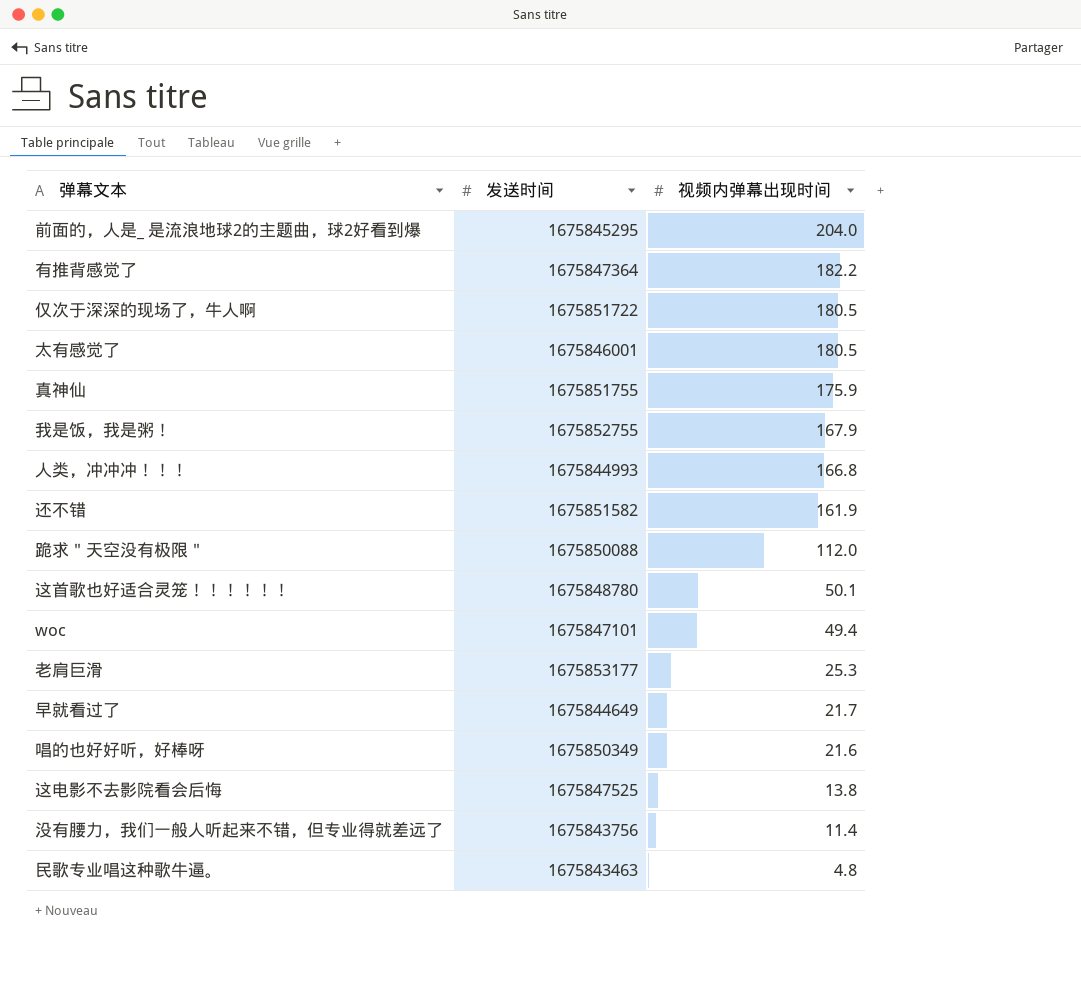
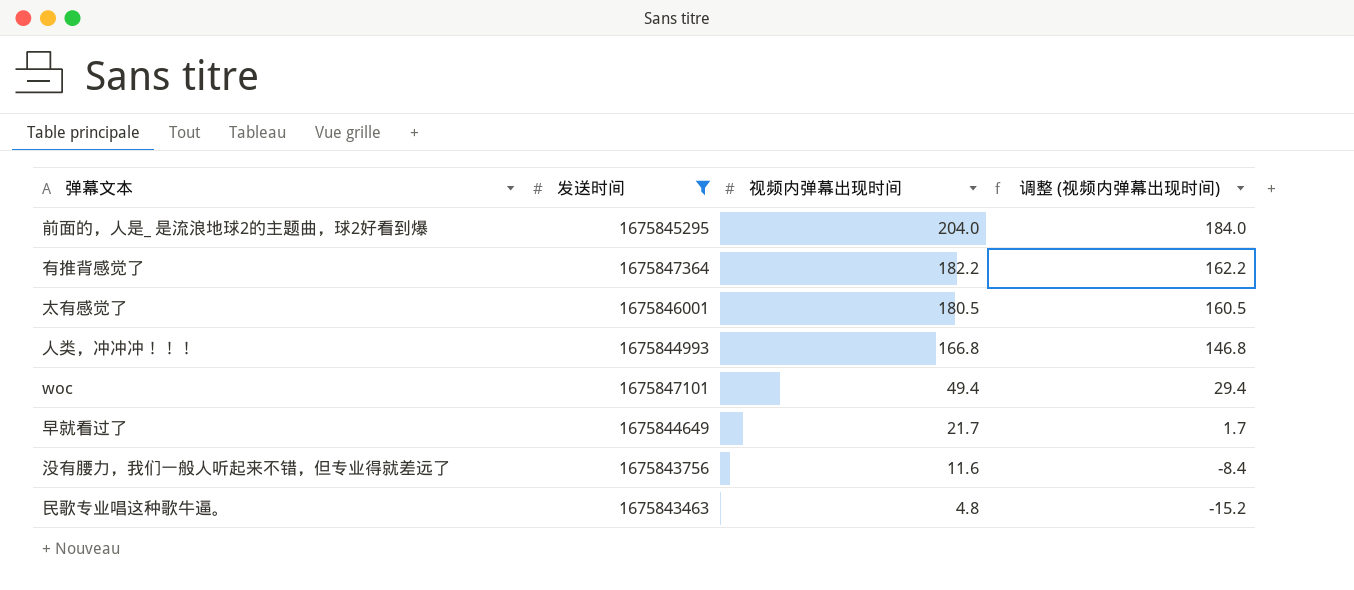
filter: none -> 发送时间 <= 1675847364
column 调整 (视频内弹幕出现时间) | formula: none -> [视频内弹幕出现时间] - 20
没有腰力，我们一般人听起来不错，但专业得就差远了 | 视频内弹幕出现时间: 11.4 -> 11.6

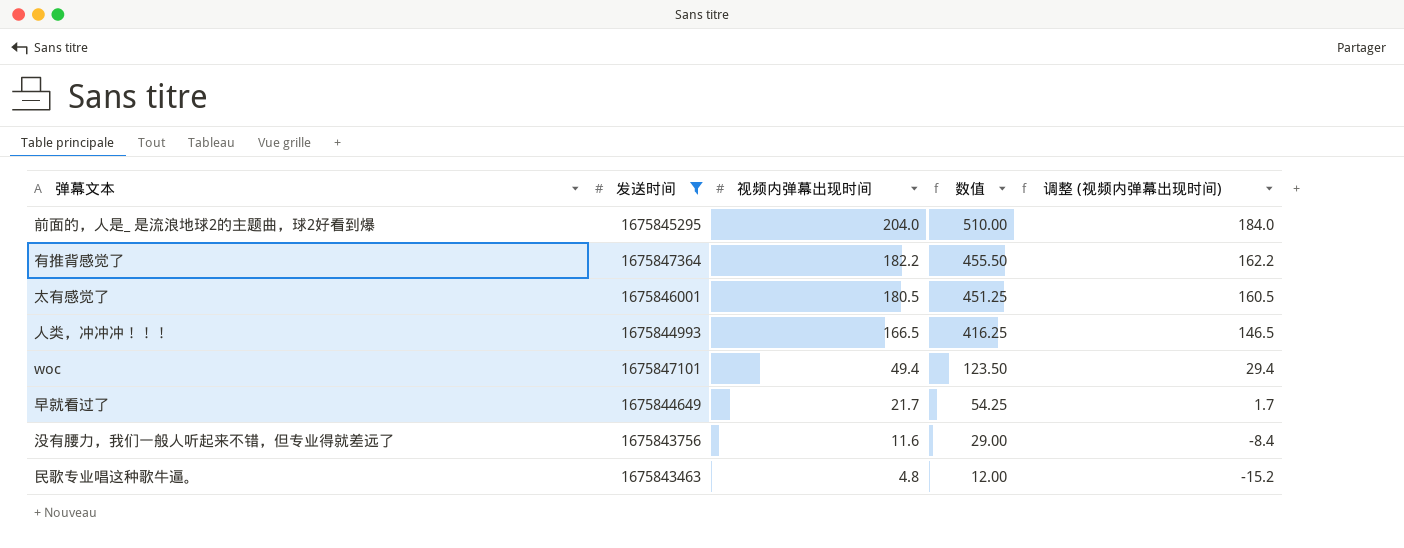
column 数值 | formula: none -> [视频内弹幕出现时间] * 2.5
人类，冲冲冲！！！ | 视频内弹幕出现时间: 166.8 -> 166.5
人类，冲冲冲！！！ | 调整 (视频内弹幕出现时间): 146.8 -> 146.5

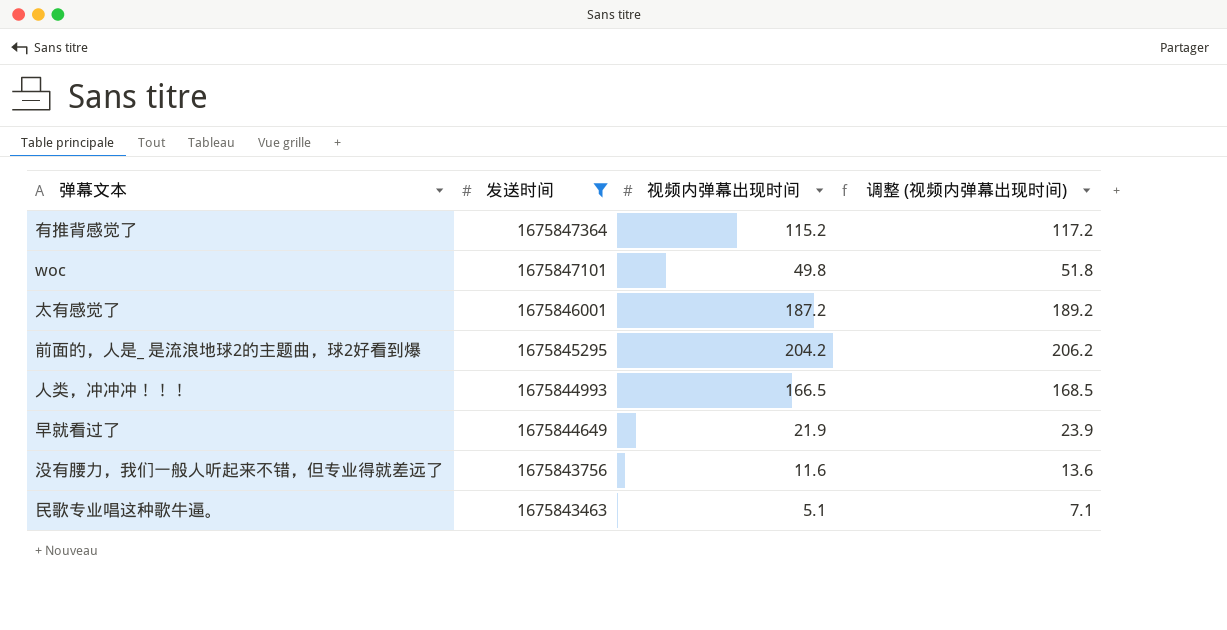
row order: 视频内弹幕出现时间 descending -> 发送时间 descending
column 数值 | formula: [视频内弹幕出现时间] * 2.5 -> none
column 调整 (视频内弹幕出现时间) | formula: [视频内弹幕出现时间] - 20 -> [视频内弹幕出现时间] + 2
有推背感觉了 | 视频内弹幕出现时间: 182.2 -> 115.2
woc | 视频内弹幕出现时间: 49.4 -> 49.8
太有感觉了 | 视频内弹幕出现时间: 180.5 -> 187.2
前面的，人是_ 是流浪地球2的主题曲，球2好看到爆 | 视频内弹幕出现时间: 204.0 -> 204.2
早就看过了 | 视频内弹幕出现时间: 21.7 -> 21.9
民歌专业唱这种歌牛逼。 | 视频内弹幕出现时间: 4.8 -> 5.1

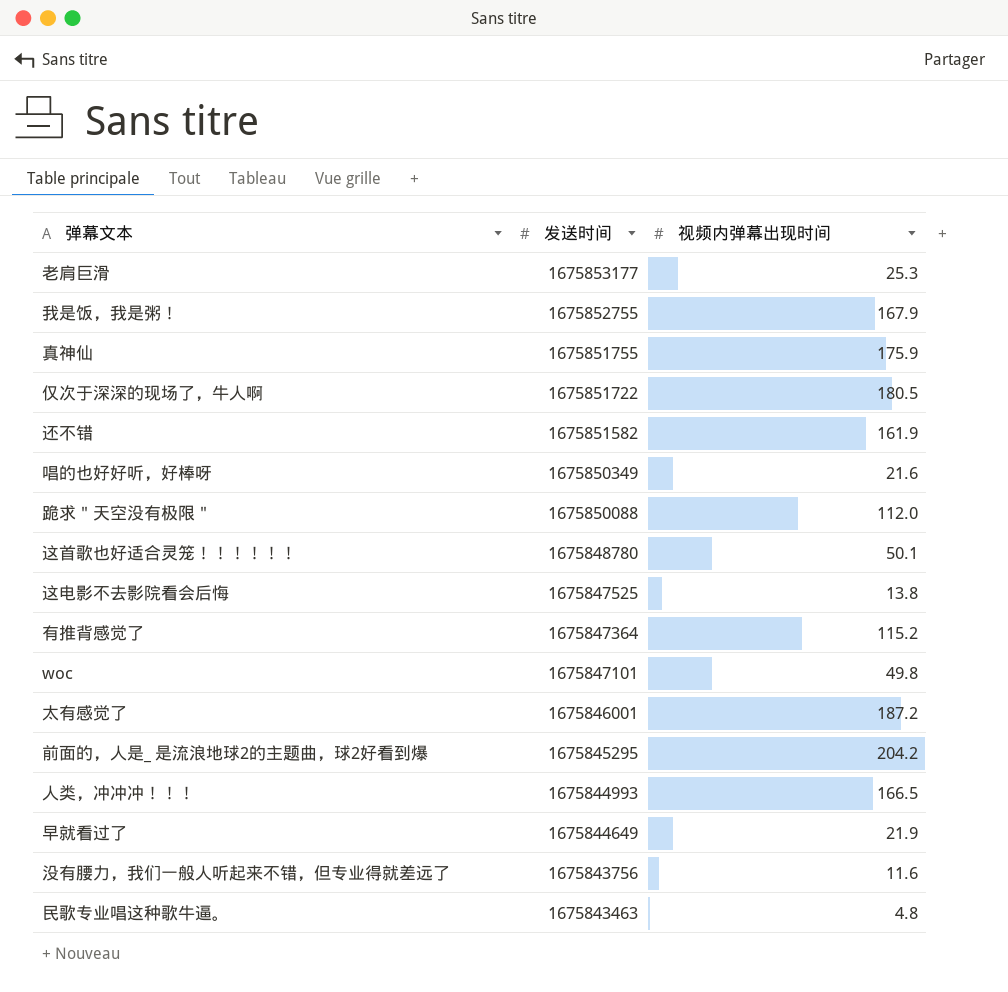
filter: 发送时间 <= 1675847364 -> none
column 调整 (视频内弹幕出现时间) | formula: [视频内弹幕出现时间] + 2 -> none
民歌专业唱这种歌牛逼。 | 视频内弹幕出现时间: 5.1 -> 4.8

